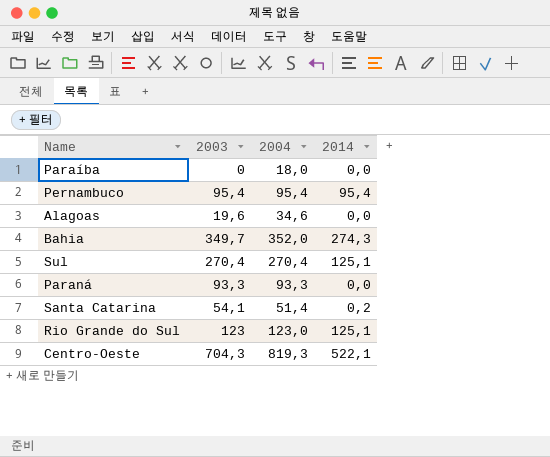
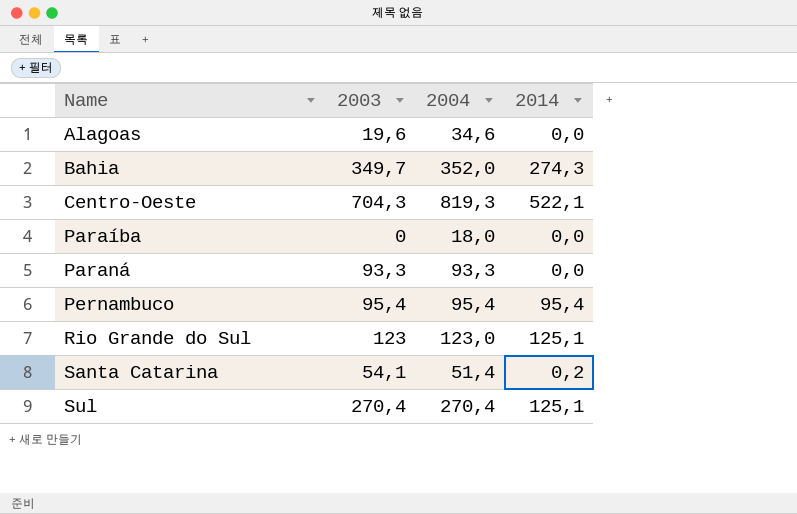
row order: none -> Name ascending

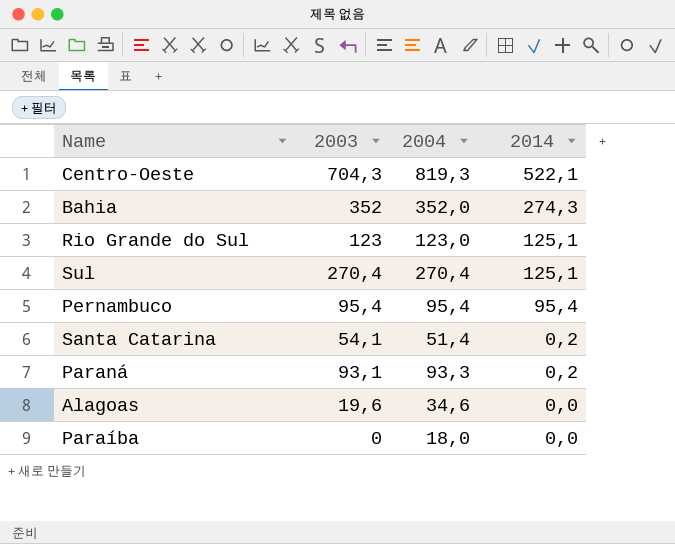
row order: Name ascending -> 2014 descending
Bahia | 2003: 349,7 -> 352
Paraná | 2003: 93,3 -> 93,1
Paraná | 2014: 0,0 -> 0,2

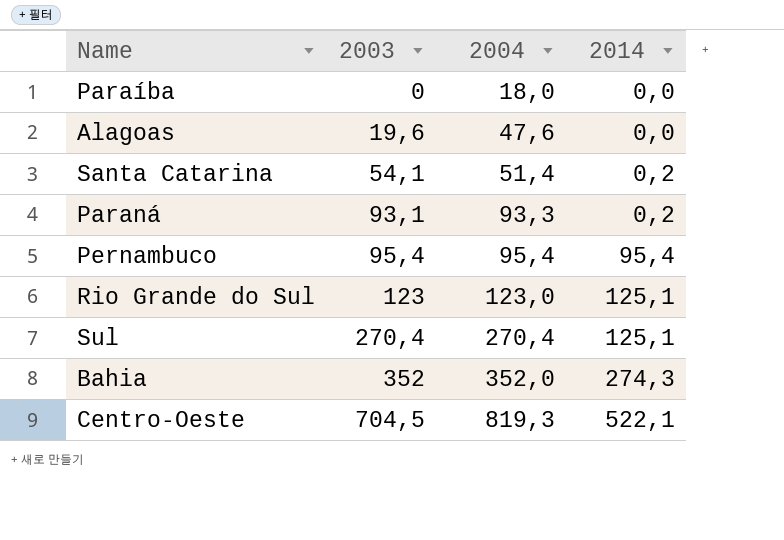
row order: 2014 descending -> 2003 ascending
Alagoas | 2004: 34,6 -> 47,6
Centro-Oeste | 2003: 704,3 -> 704,5

